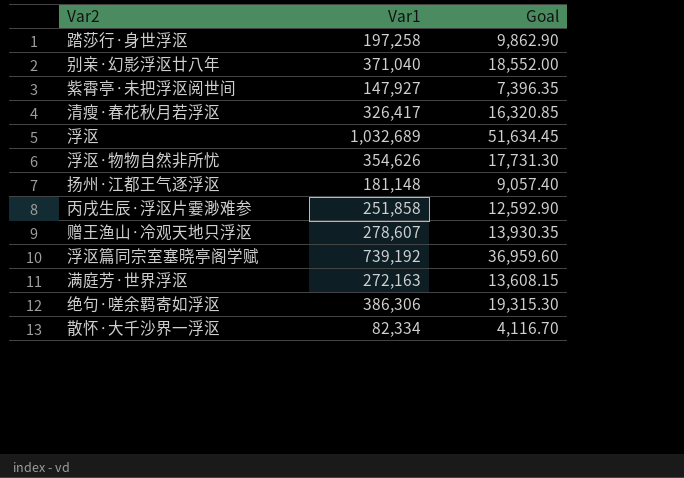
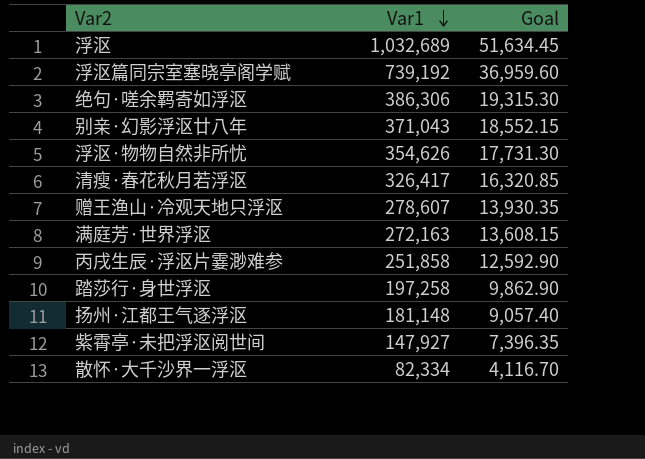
row order: none -> Var1 descending
别亲·幻影浮沤廿八年 | Var1: 371,040 -> 371,043
别亲·幻影浮沤廿八年 | Goal: 18,552.00 -> 18,552.15

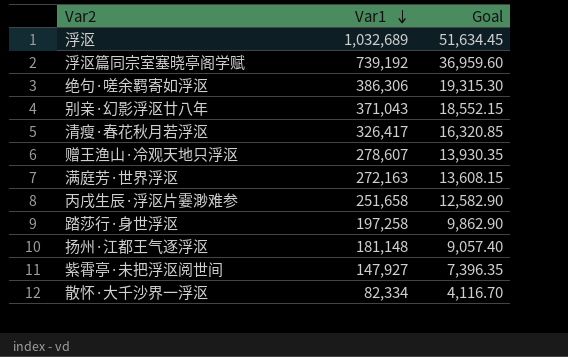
row 浮沤·物物自然非所忧: 354,626 | 17,731.30 -> none
丙戌生辰·浮沤片霎渺难参 | Var1: 251,858 -> 251,658
丙戌生辰·浮沤片霎渺难参 | Goal: 12,592.90 -> 12,582.90

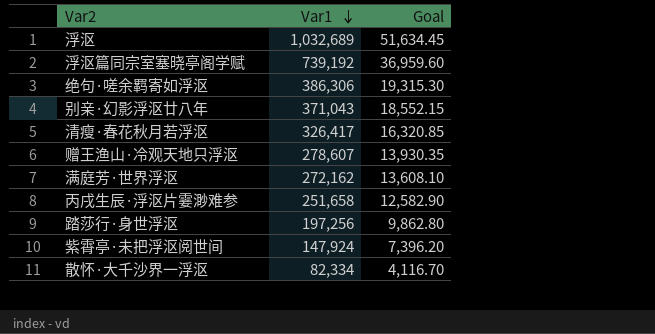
row 扬州·江都王气逐浮沤: 181,148 | 9,057.40 -> none
满庭芳·世界浮沤 | Var1: 272,163 -> 272,162
满庭芳·世界浮沤 | Goal: 13,608.15 -> 13,608.10
踏莎行·身世浮沤 | Var1: 197,258 -> 197,256
踏莎行·身世浮沤 | Goal: 9,862.90 -> 9,862.80
紫霄亭·未把浮沤阅世间 | Var1: 147,927 -> 147,924
紫霄亭·未把浮沤阅世间 | Goal: 7,396.35 -> 7,396.20

